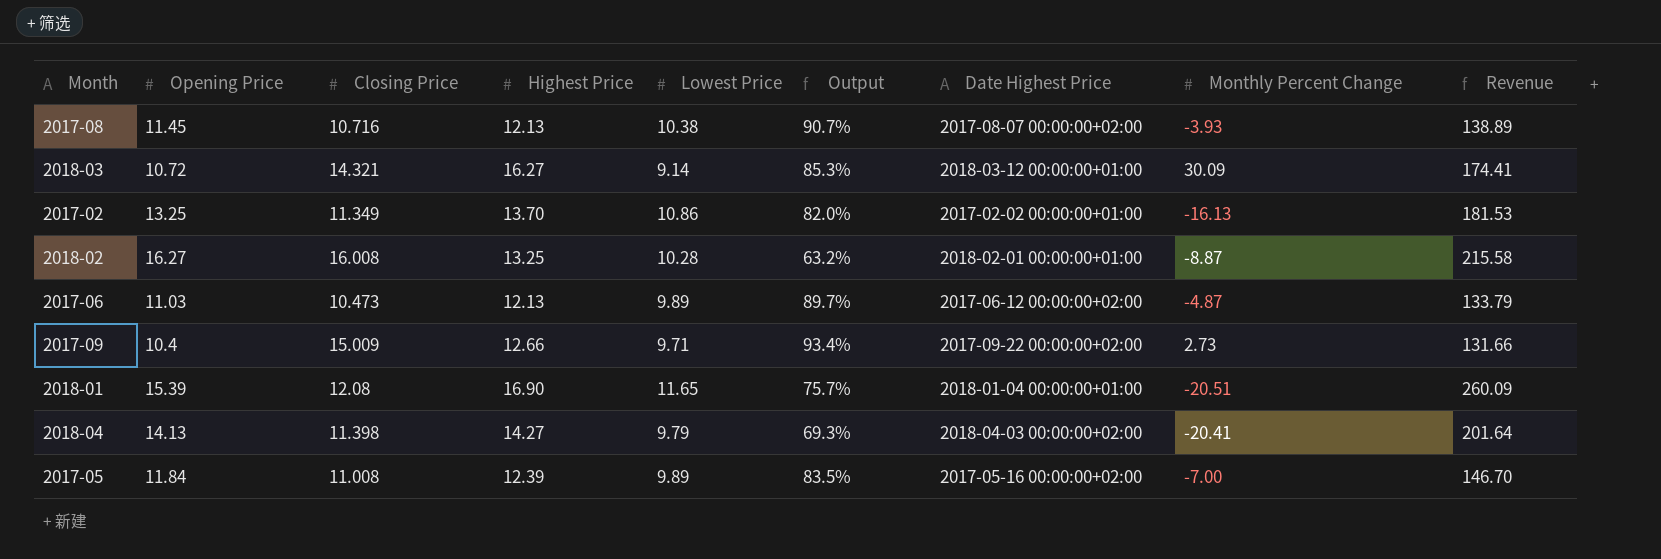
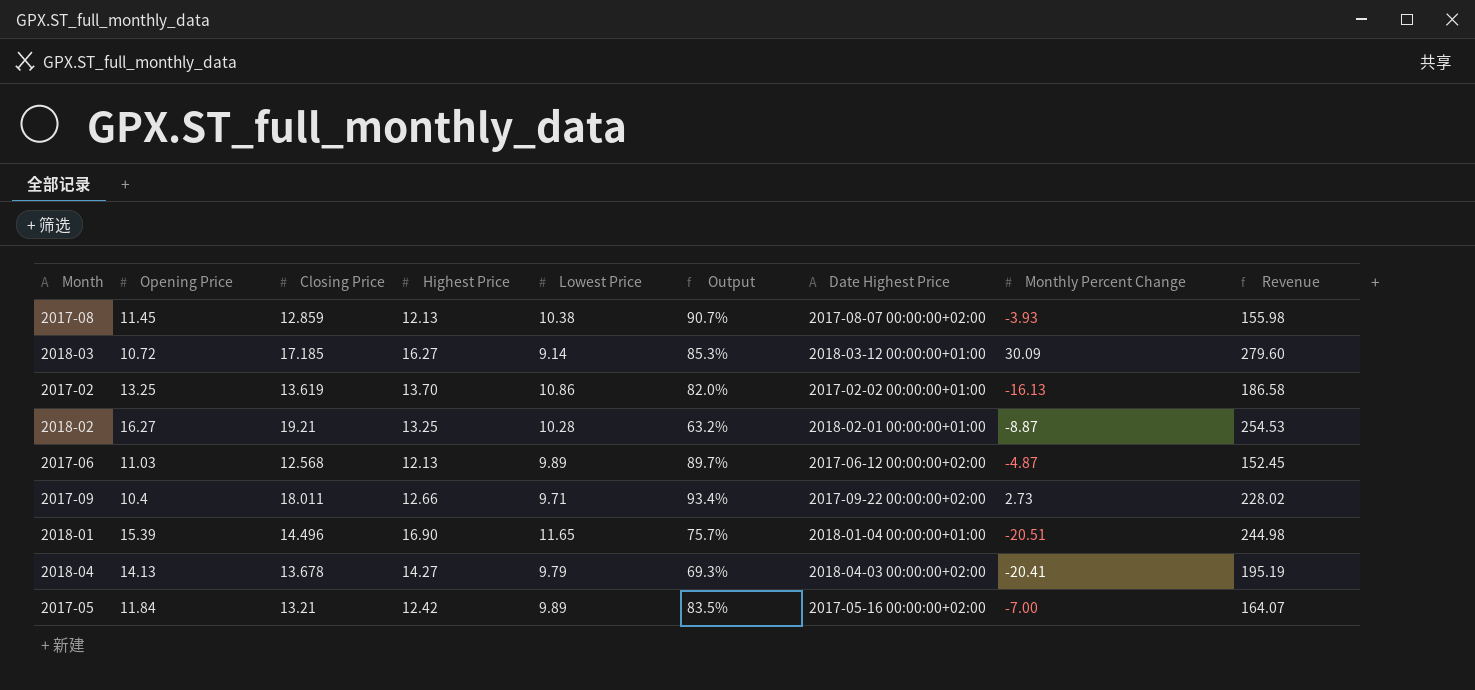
column Revenue | formula: [Opening Price] * [Highest Price] -> [Closing Price] * [Highest Price]
2017-08 | Closing Price: 10.716 -> 12.859
2018-03 | Closing Price: 14.321 -> 17.185
2017-02 | Closing Price: 11.349 -> 13.619
2018-02 | Closing Price: 16.008 -> 19.21
2017-06 | Closing Price: 10.473 -> 12.568
2017-09 | Closing Price: 15.009 -> 18.011
2018-01 | Closing Price: 12.08 -> 14.496
2018-04 | Closing Price: 11.398 -> 13.678
2017-05 | Closing Price: 11.008 -> 13.21
2017-05 | Highest Price: 12.39 -> 12.42

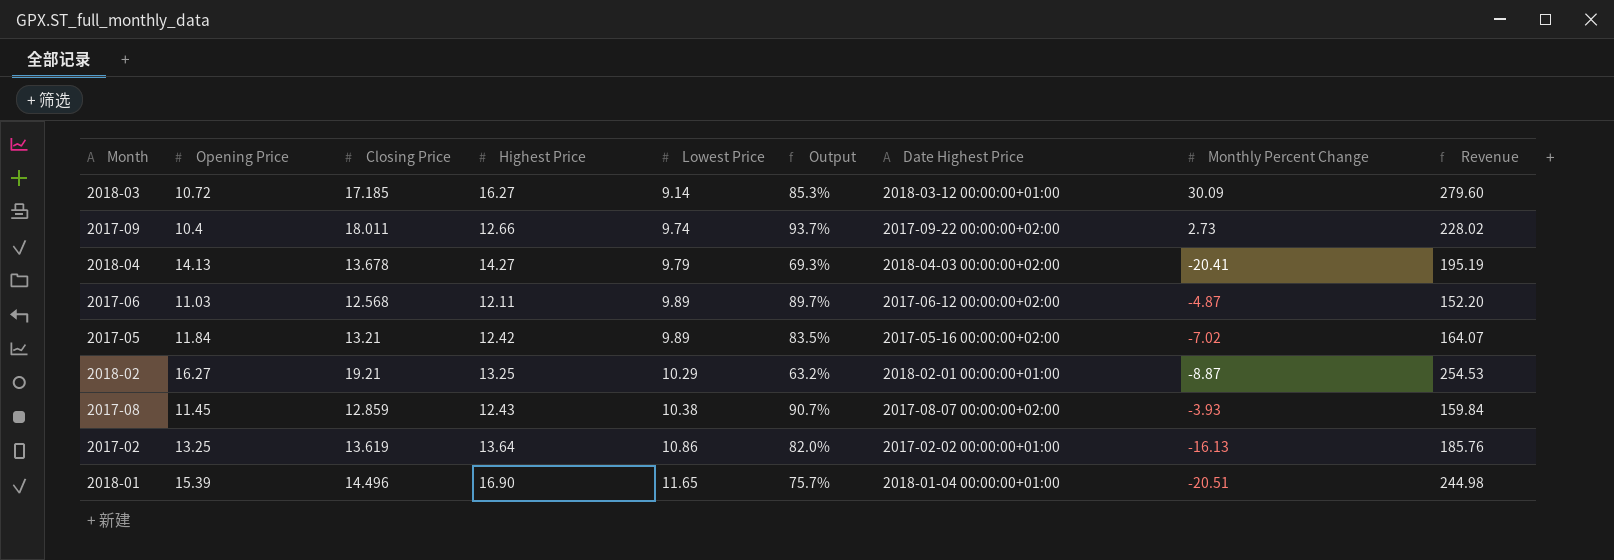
row order: none -> Lowest Price ascending
2017-09 | Lowest Price: 9.71 -> 9.74
2017-09 | Output: 93.4% -> 93.7%
2017-06 | Highest Price: 12.13 -> 12.11
2017-06 | Revenue: 152.45 -> 152.20
2017-05 | Monthly Percent Change: -7.00 -> -7.02
2018-02 | Lowest Price: 10.28 -> 10.29
2017-08 | Highest Price: 12.13 -> 12.43
2017-08 | Revenue: 155.98 -> 159.84
2017-02 | Highest Price: 13.70 -> 13.64
2017-02 | Revenue: 186.58 -> 185.76

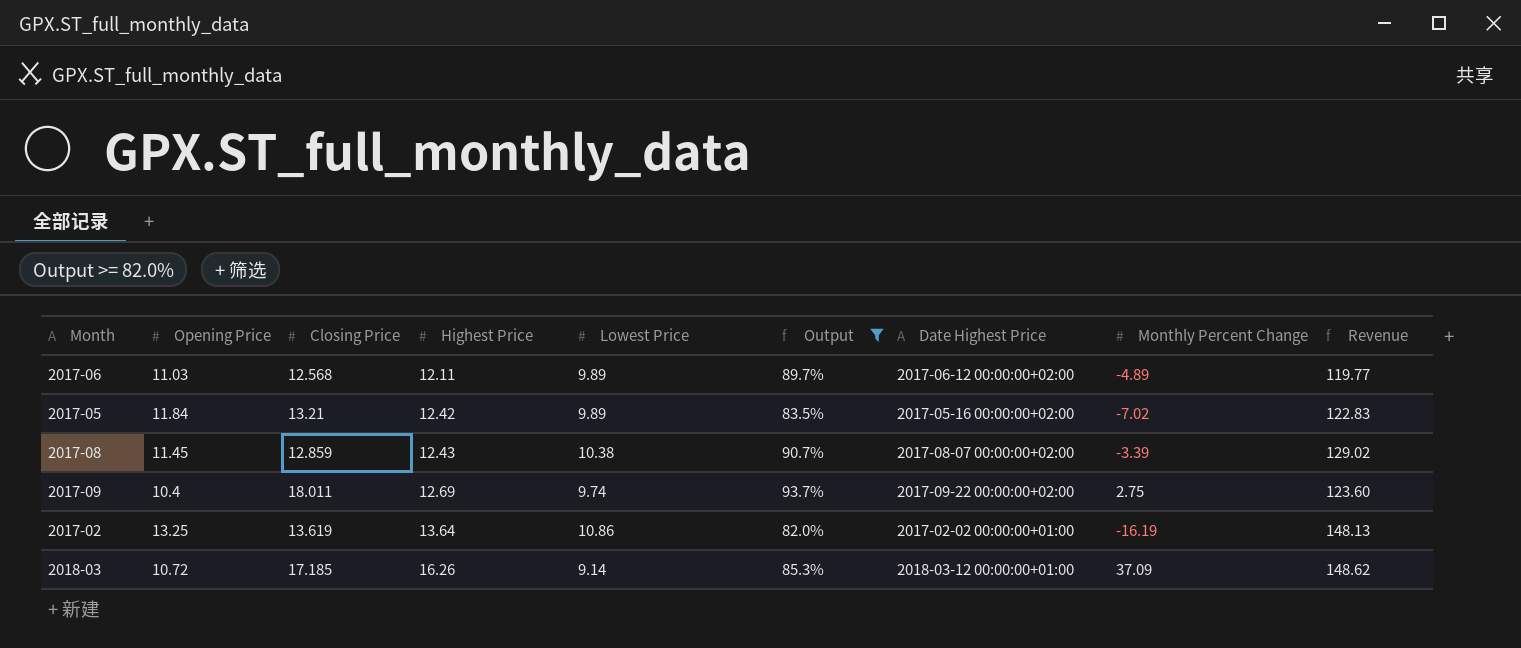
filter: none -> Output >= 82.0%
row order: Lowest Price ascending -> Highest Price ascending
column Revenue | formula: [Closing Price] * [Highest Price] -> [Highest Price] * [Lowest Price]
2017-06 | Monthly Percent Change: -4.87 -> -4.89
2017-08 | Monthly Percent Change: -3.93 -> -3.39
2017-09 | Highest Price: 12.66 -> 12.69
2017-09 | Monthly Percent Change: 2.73 -> 2.75
2017-02 | Monthly Percent Change: -16.13 -> -16.19
2018-03 | Highest Price: 16.27 -> 16.26
2018-03 | Monthly Percent Change: 30.09 -> 37.09

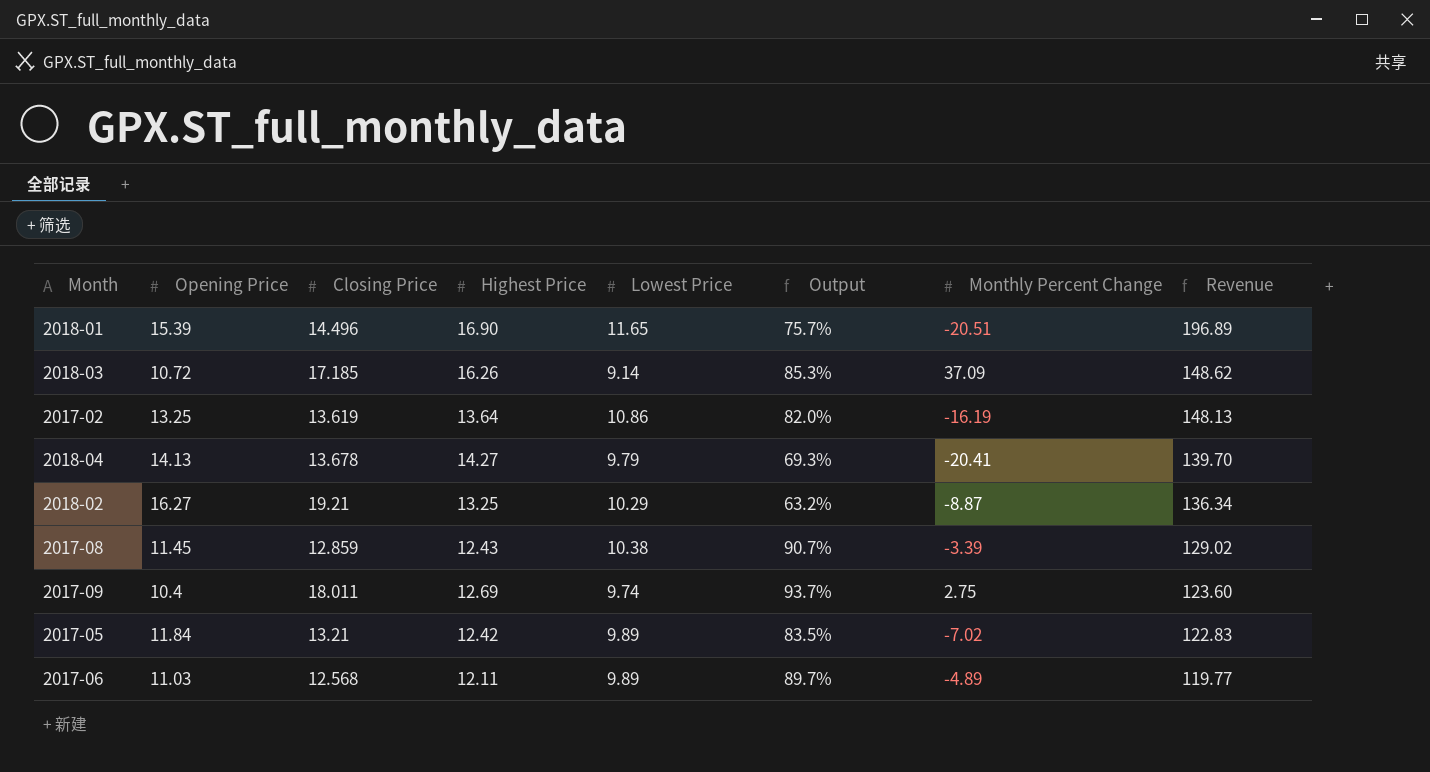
filter: Output >= 82.0% -> none
row order: Highest Price ascending -> Revenue descending
column Date Highest Price | position: 7 -> none

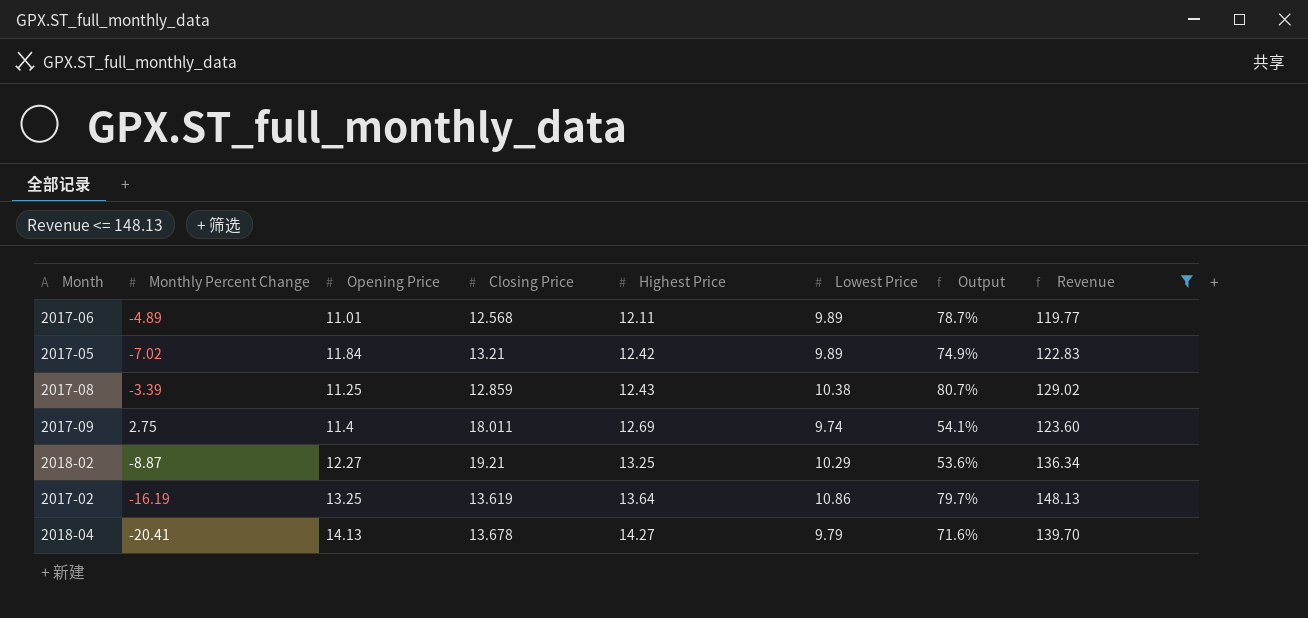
filter: none -> Revenue <= 148.13
row order: Revenue descending -> Highest Price ascending
column Monthly Percent Change | position: 7 -> 2
column Output | formula: [Lowest Price] / [Opening Price] -> [Lowest Price] / [Closing Price]
2017-06 | Opening Price: 11.03 -> 11.01
2017-08 | Opening Price: 11.45 -> 11.25
2017-09 | Opening Price: 10.4 -> 11.4
2018-02 | Opening Price: 16.27 -> 12.27

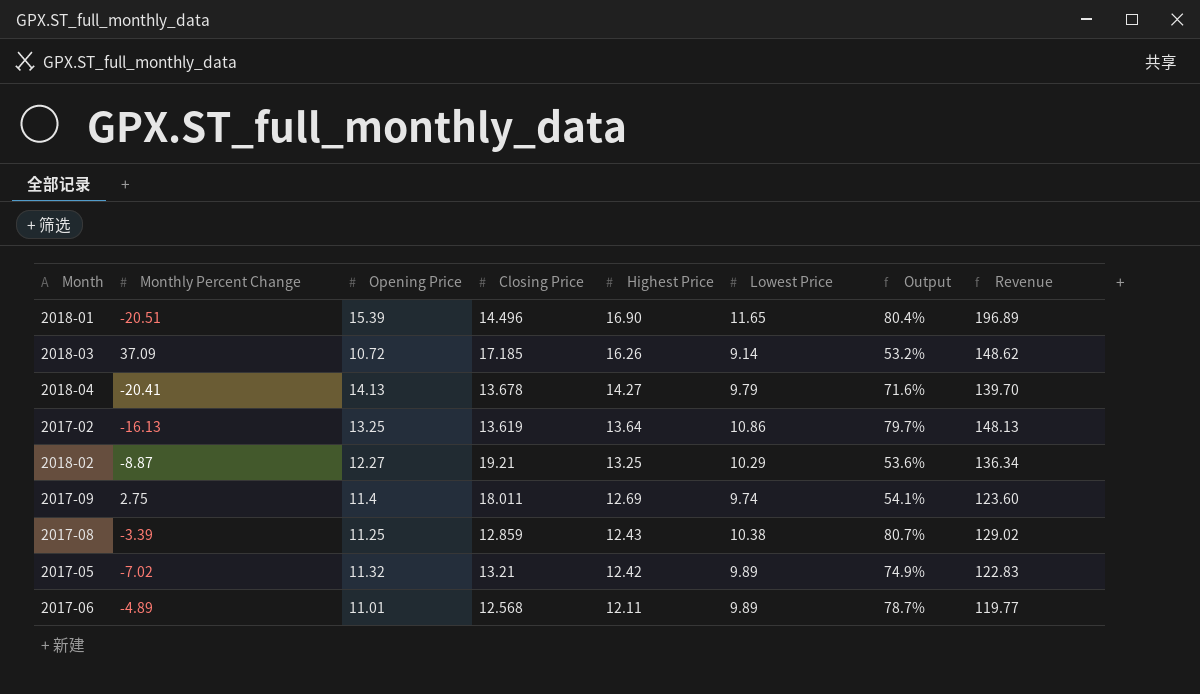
filter: Revenue <= 148.13 -> none
row order: Highest Price ascending -> Highest Price descending
2017-02 | Monthly Percent Change: -16.19 -> -16.13
2017-05 | Opening Price: 11.84 -> 11.32

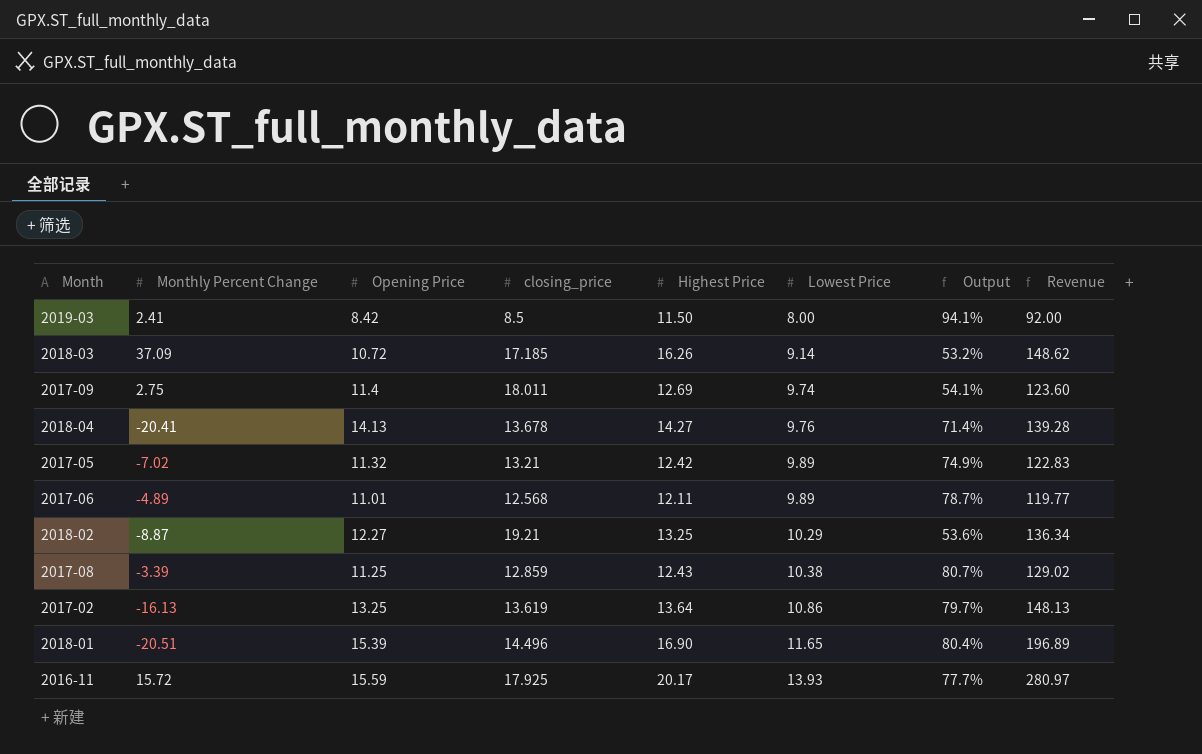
row order: Highest Price descending -> Lowest Price ascending
column name: Closing Price -> closing_price
row 2019-03: none -> 2.41 | 8.42 | 8.5 | 11.50 | 8.00 | 94.1% | 92.00
2018-04 | Lowest Price: 9.79 -> 9.76
2018-04 | Output: 71.6% -> 71.4%
2018-04 | Revenue: 139.70 -> 139.28
row 2016-11: none -> 15.72 | 15.59 | 17.925 | 20.17 | 13.93 | 77.7% | 280.97

